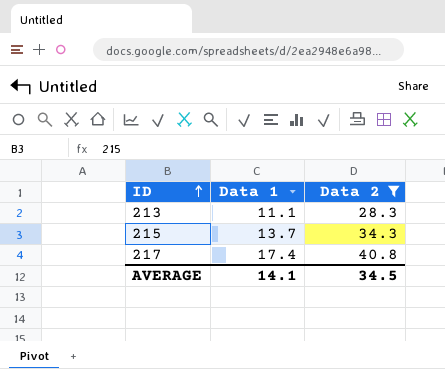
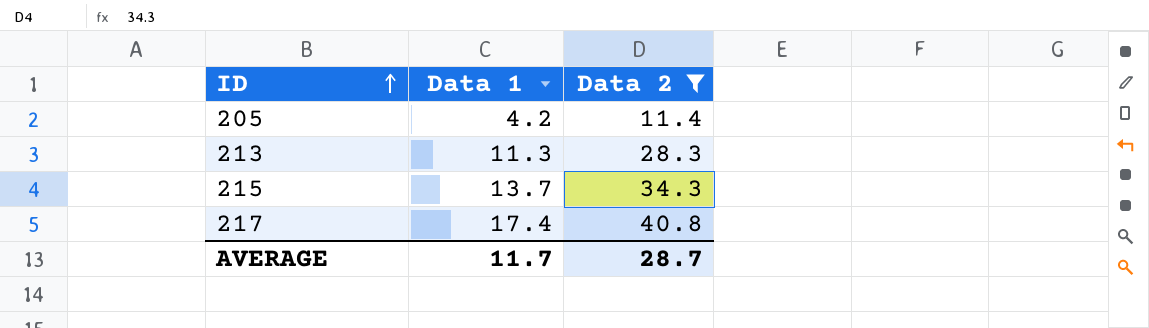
row 205: none -> 4.2 | 11.4
213 | Data 1: 11.1 -> 11.3
AVERAGE | Data 1: 14.1 -> 11.7
AVERAGE | Data 2: 34.5 -> 28.7

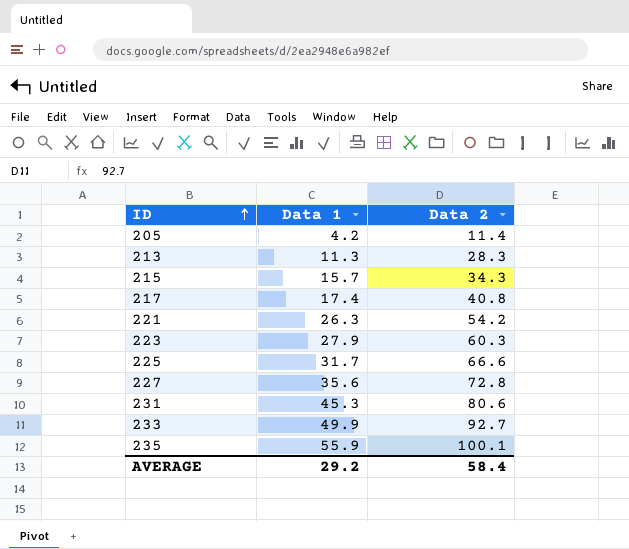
filter: Data 2 <= 40.8 -> none
215 | Data 1: 13.7 -> 15.7
AVERAGE | Data 1: 11.7 -> 29.2
AVERAGE | Data 2: 28.7 -> 58.4

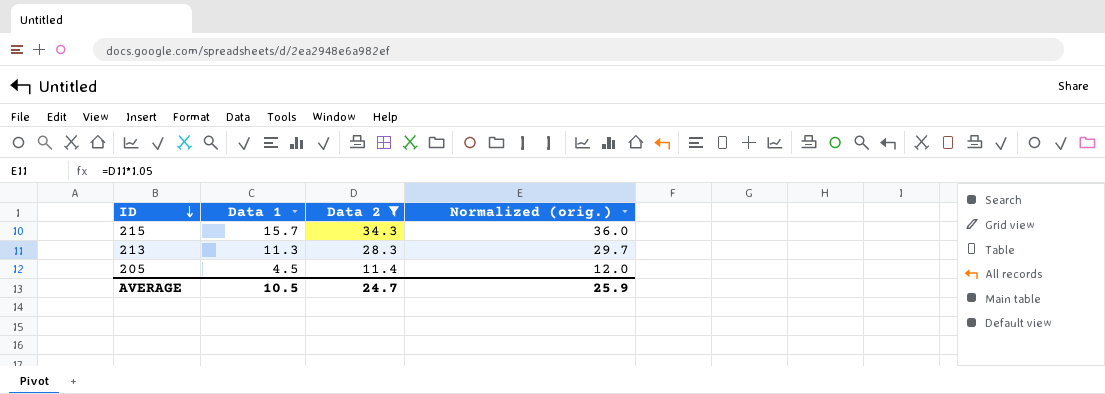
filter: none -> Data 2 <= 34.3
row order: ID ascending -> ID descending
column Normalized (orig.) | formula: none -> [Data 2] * 1.05
205 | Data 1: 4.2 -> 4.5
AVERAGE | Data 1: 29.2 -> 10.5
AVERAGE | Data 2: 58.4 -> 24.7

